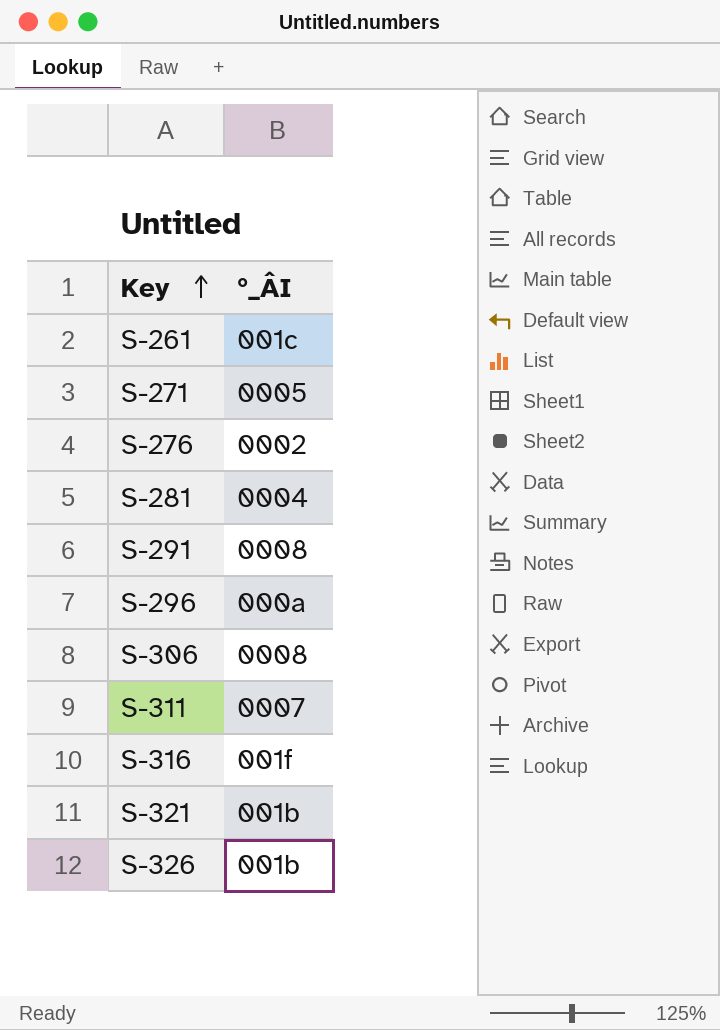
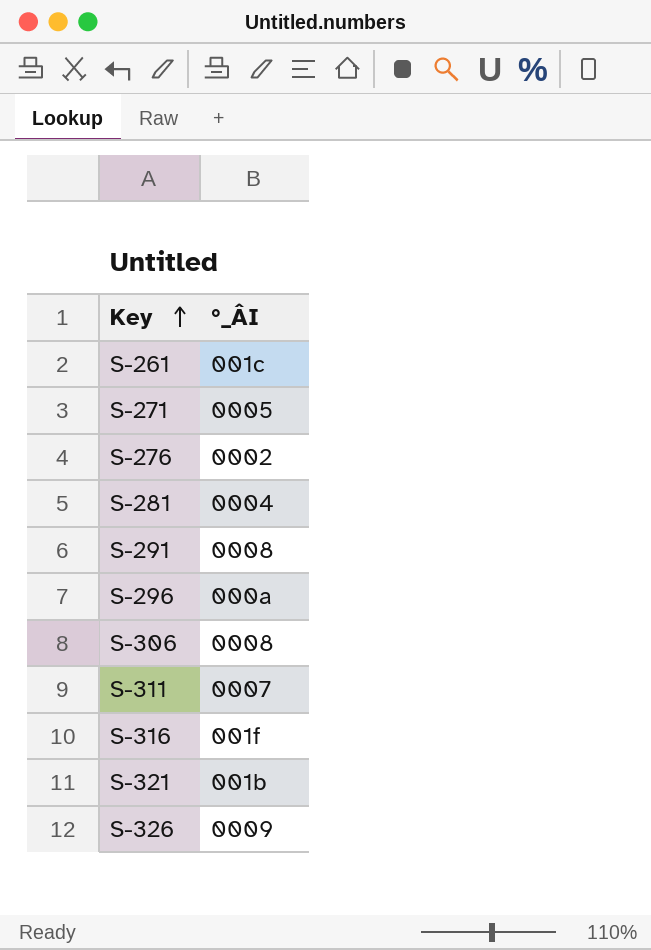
S-326 | °_ÂI: 001b -> 0009

